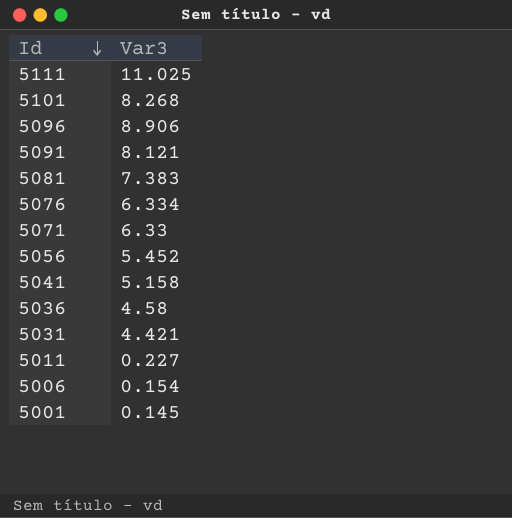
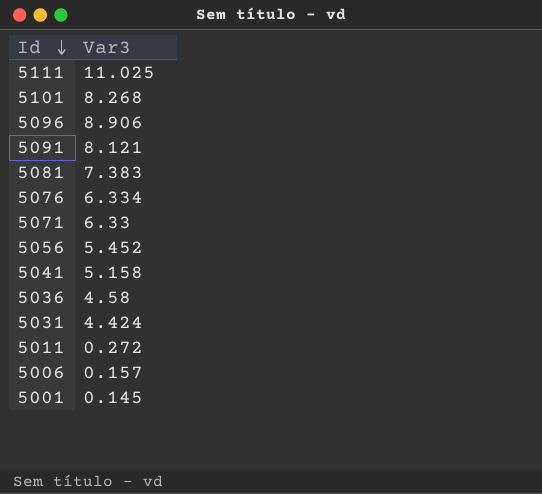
5031 | Var3: 4.421 -> 4.424
5011 | Var3: 0.227 -> 0.272
5006 | Var3: 0.154 -> 0.157

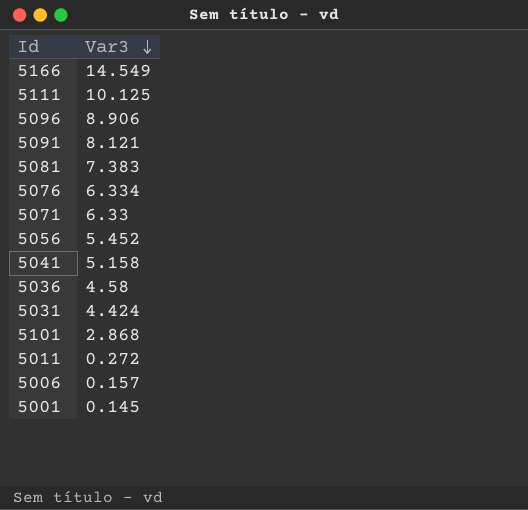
row order: Id descending -> Var3 descending
row 5166: none -> 14.549
5111 | Var3: 11.025 -> 10.125
5101 | Var3: 8.268 -> 2.868

